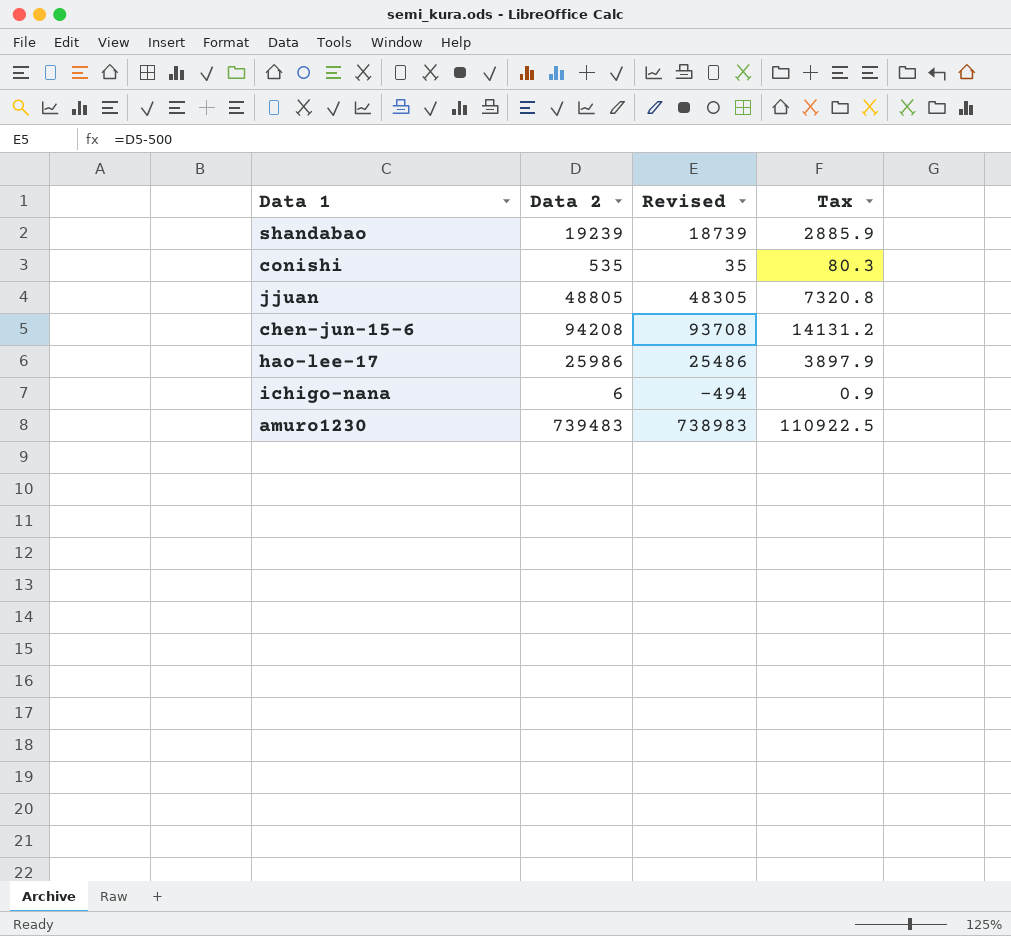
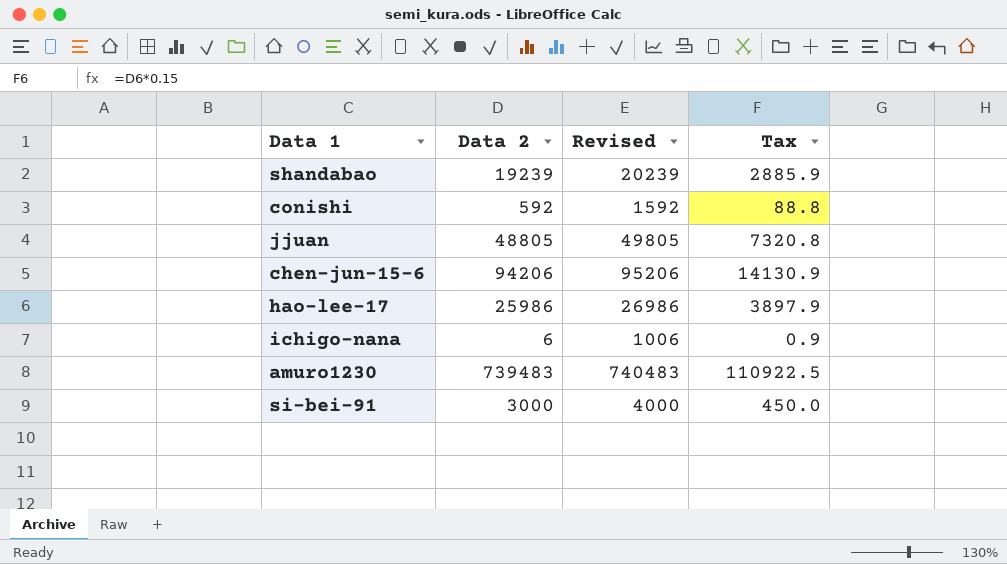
column Revised | formula: [Data 2] - 500 -> [Data 2] + 1000
conishi | Data 2: 535 -> 592
conishi | Tax: 80.3 -> 88.8
chen-jun-15-6 | Data 2: 94208 -> 94206
chen-jun-15-6 | Tax: 14131.2 -> 14130.9
row si-bei-91: none -> 3000 | 4000 | 450.0

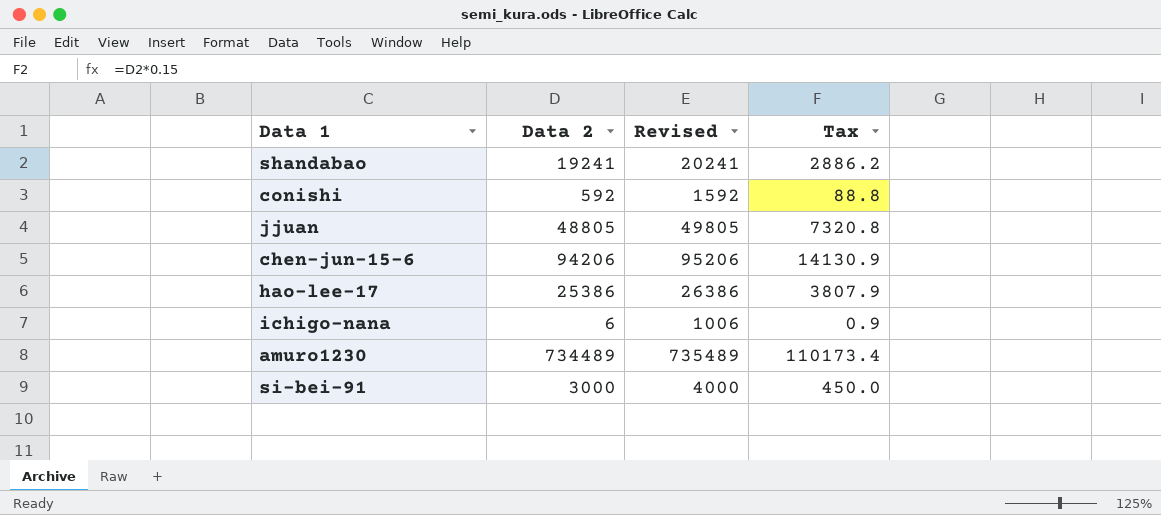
shandabao | Data 2: 19239 -> 19241
shandabao | Revised: 20239 -> 20241
shandabao | Tax: 2885.9 -> 2886.2
hao-lee-17 | Data 2: 25986 -> 25386
hao-lee-17 | Revised: 26986 -> 26386
hao-lee-17 | Tax: 3897.9 -> 3807.9
amuro1230 | Data 2: 739483 -> 734489
amuro1230 | Revised: 740483 -> 735489
amuro1230 | Tax: 110922.5 -> 110173.4

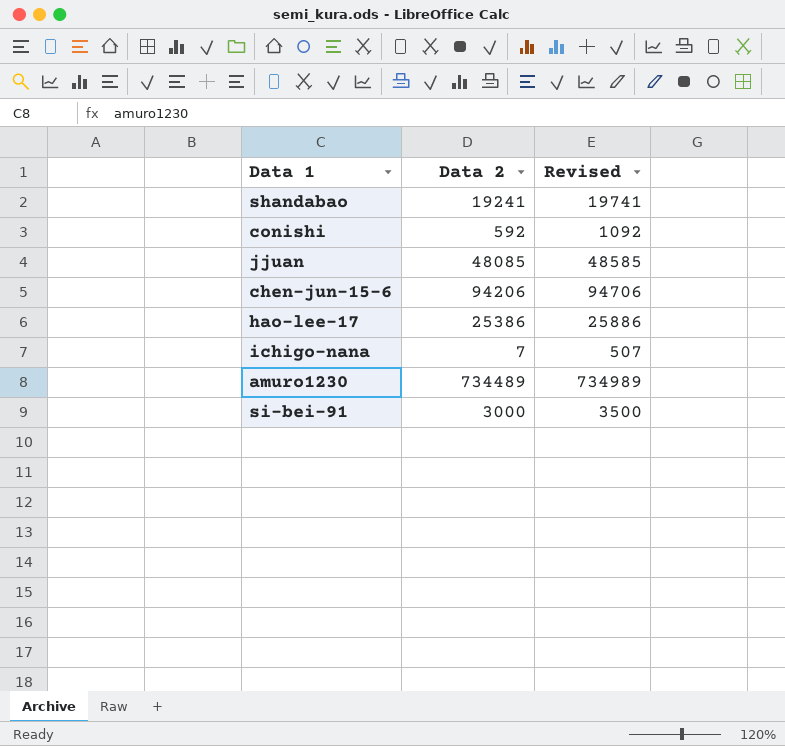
column Tax | formula: [Data 2] * 0.15 -> none
column Revised | formula: [Data 2] + 1000 -> [Data 2] + 500
jjuan | Data 2: 48805 -> 48085
ichigo-nana | Data 2: 6 -> 7

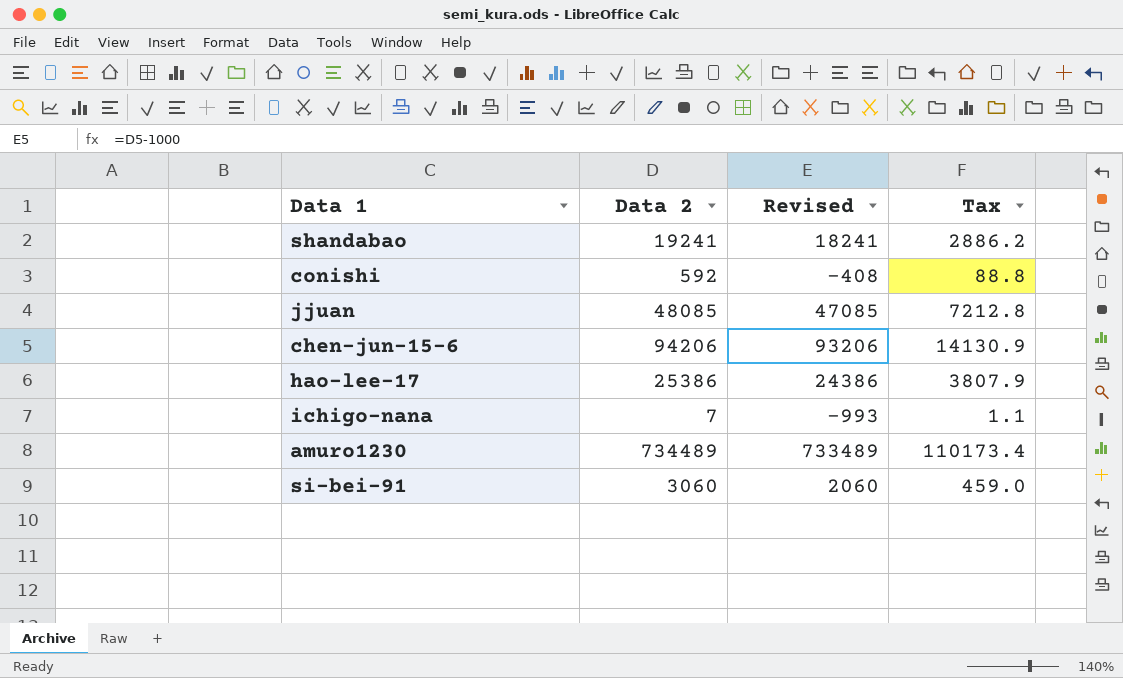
column Revised | formula: [Data 2] + 500 -> [Data 2] - 1000
column Tax | formula: none -> [Data 2] * 0.15
si-bei-91 | Data 2: 3000 -> 3060

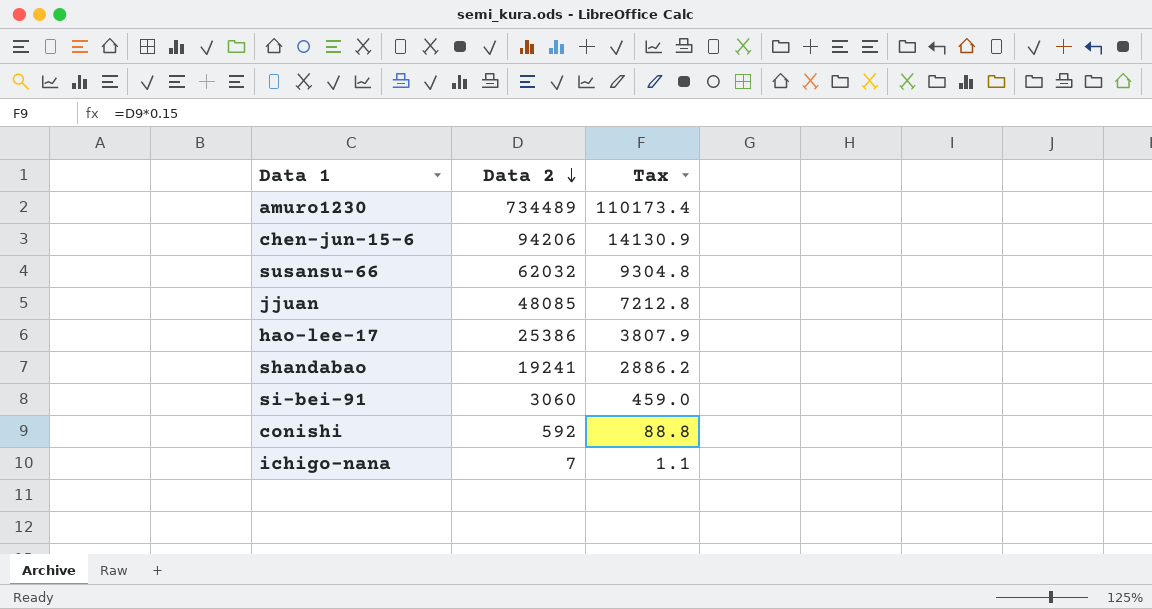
row order: none -> Data 2 descending
column Revised | formula: [Data 2] - 1000 -> none
row susansu-66: none -> 62032 | 9304.8

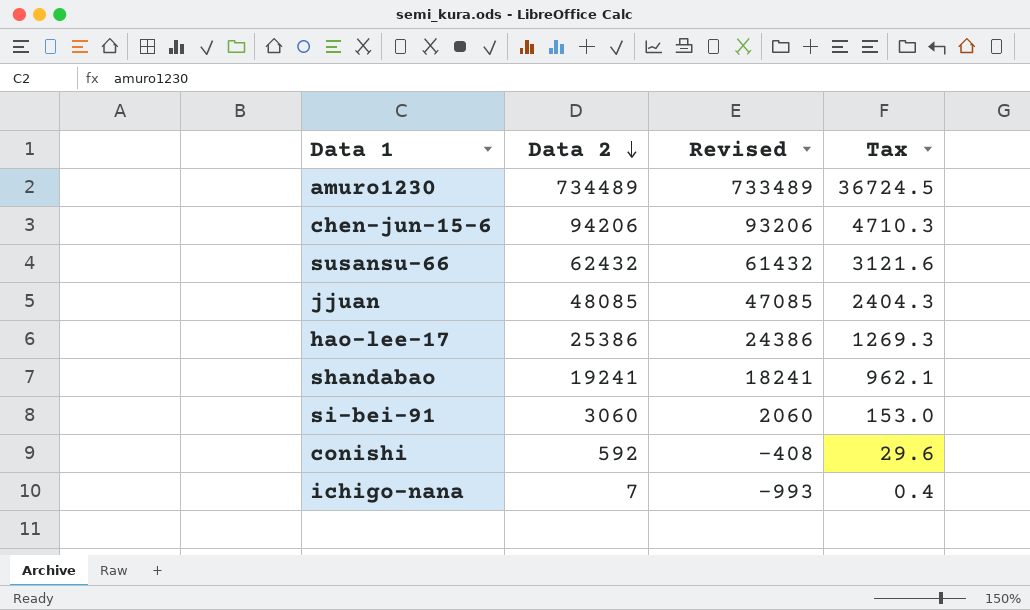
column Revised | formula: none -> [Data 2] - 1000
column Tax | formula: [Data 2] * 0.15 -> [Data 2] * 0.05
susansu-66 | Data 2: 62032 -> 62432

